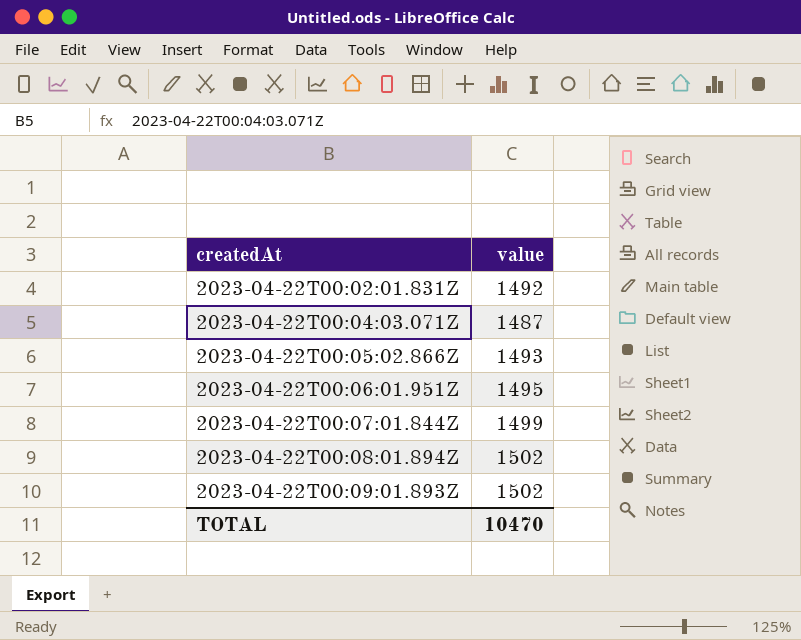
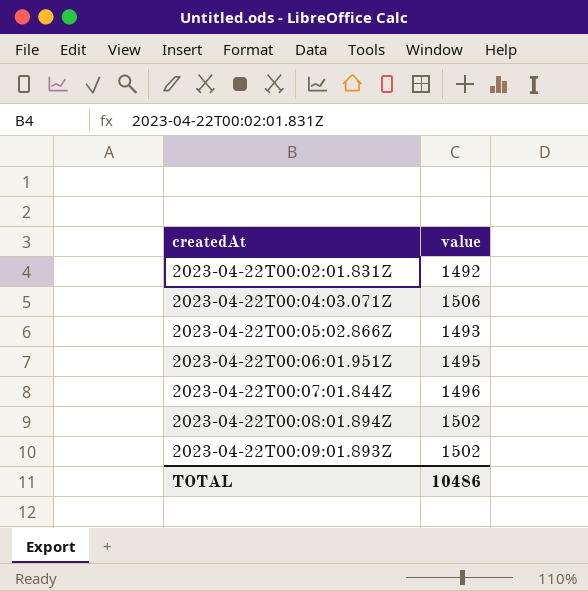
2023-04-22T00:04:03.071Z | value: 1487 -> 1506
2023-04-22T00:07:01.844Z | value: 1499 -> 1496
TOTAL | value: 10470 -> 10486

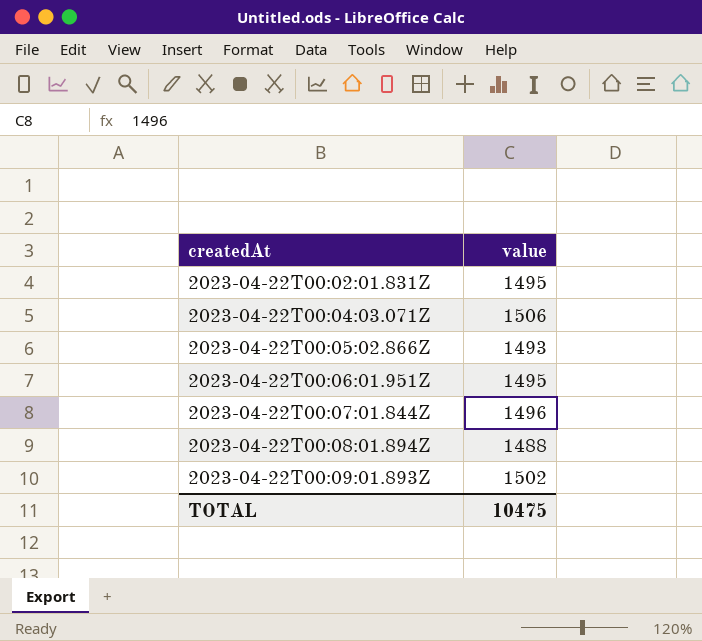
2023-04-22T00:02:01.831Z | value: 1492 -> 1495
2023-04-22T00:08:01.894Z | value: 1502 -> 1488
TOTAL | value: 10486 -> 10475

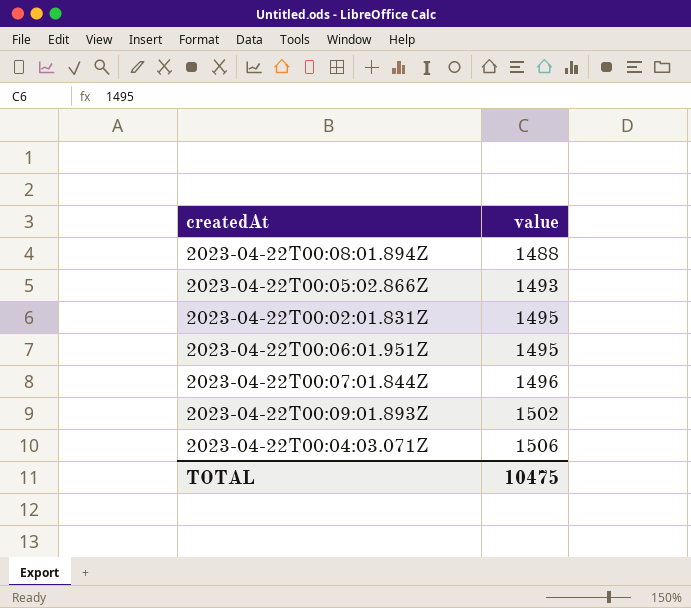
row order: createdAt ascending -> value ascending

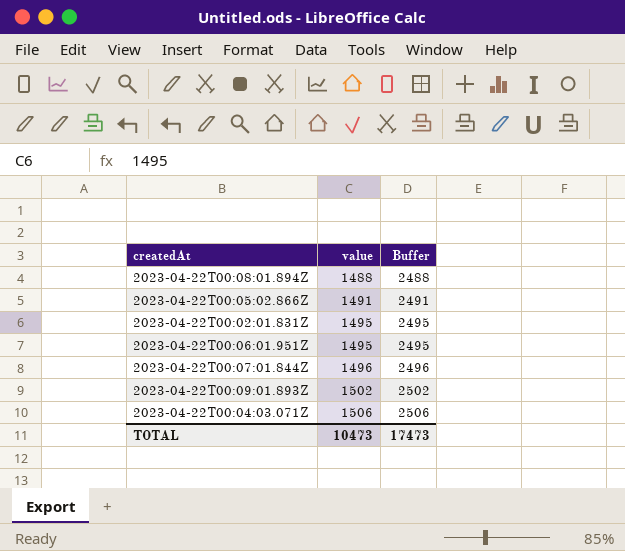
column Buffer | formula: none -> [value] + 1000
2023-04-22T00:05:02.866Z | value: 1493 -> 1491
TOTAL | value: 10475 -> 10473

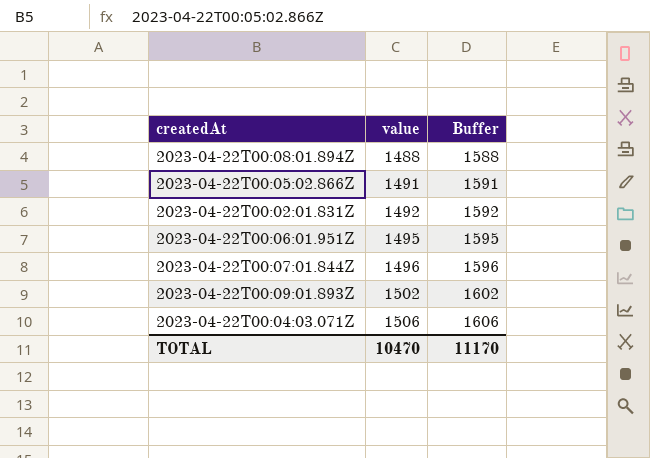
column Buffer | formula: [value] + 1000 -> [value] + 100
2023-04-22T00:02:01.831Z | value: 1495 -> 1492
TOTAL | value: 10473 -> 10470
TOTAL | Buffer: 17473 -> 11170

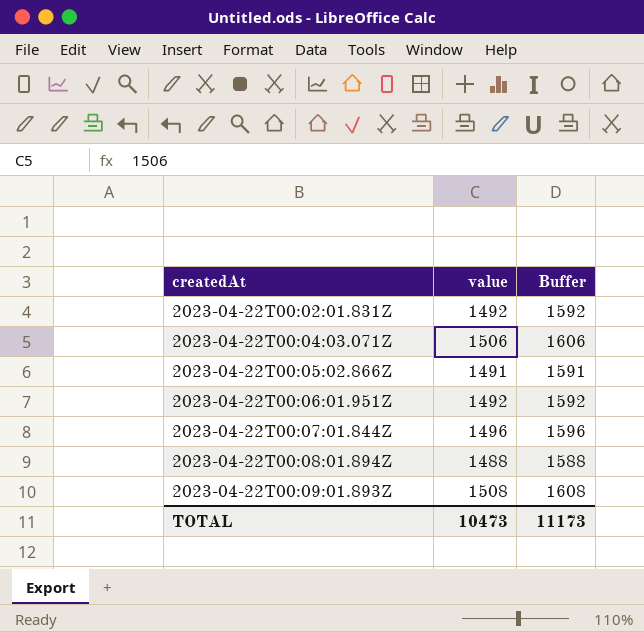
row order: value ascending -> createdAt ascending
2023-04-22T00:06:01.951Z | value: 1495 -> 1492
2023-04-22T00:06:01.951Z | Buffer: 1595 -> 1592
2023-04-22T00:09:01.893Z | value: 1502 -> 1508
2023-04-22T00:09:01.893Z | Buffer: 1602 -> 1608
TOTAL | value: 10470 -> 10473
TOTAL | Buffer: 11170 -> 11173

